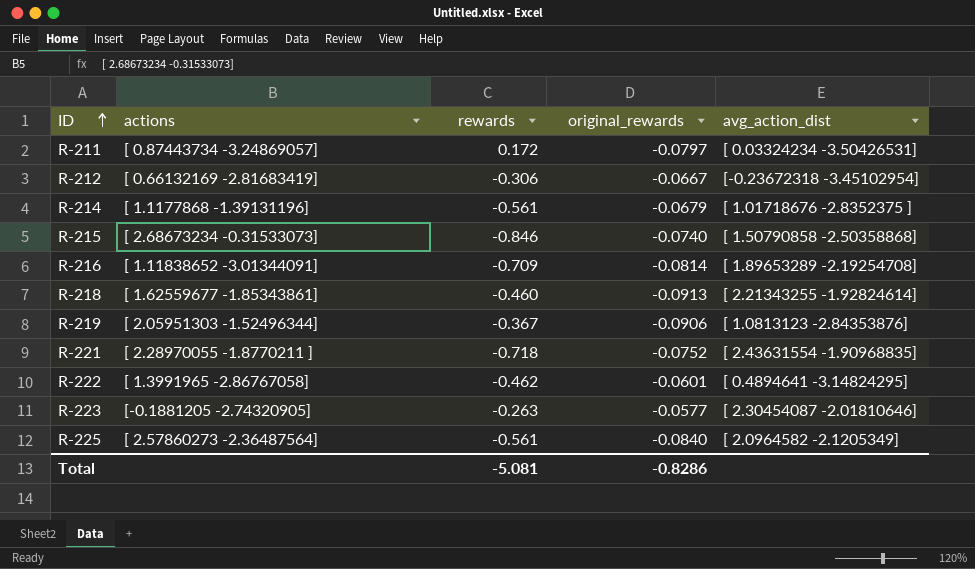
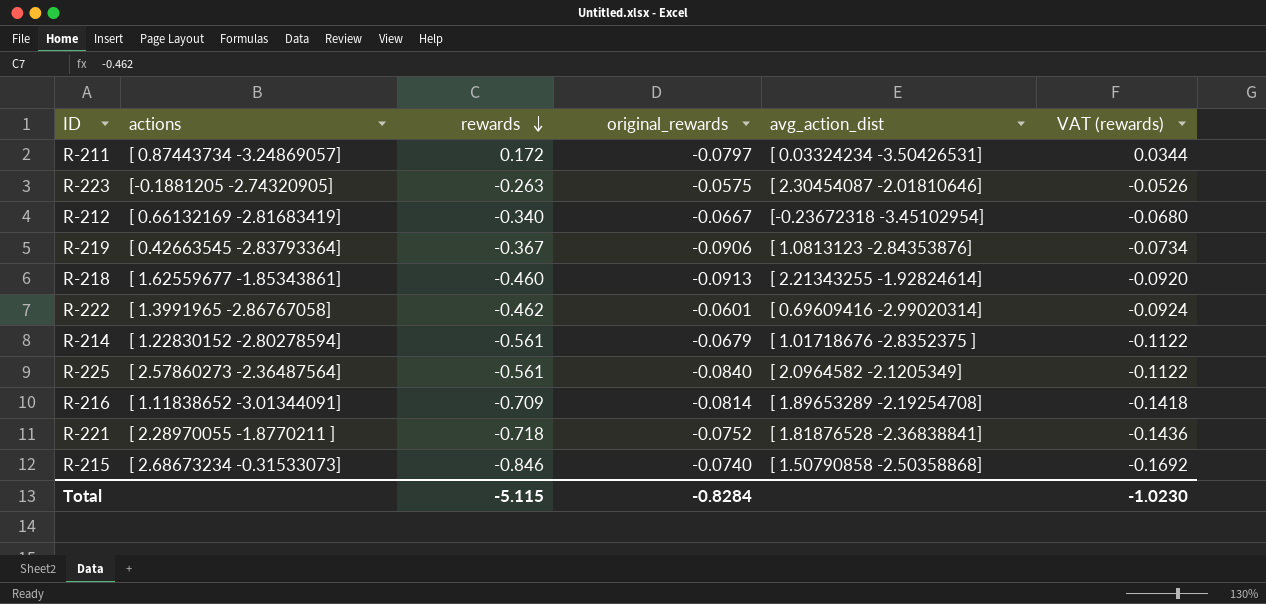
row order: ID ascending -> rewards descending
column VAT (rewards) | formula: none -> [rewards] * 0.2
R-223 | original_rewards: -0.0577 -> -0.0575
R-212 | rewards: -0.306 -> -0.340
R-219 | actions: [ 2.05951303 -1.52496344] -> [ 0.42663545 -2.83793364]
R-222 | avg_action_dist: [ 0.4894641 -3.14824295] -> [ 0.69609416 -2.99020314]
R-214 | actions: [ 1.1177868 -1.39131196] -> [ 1.22830152 -2.80278594]
R-221 | avg_action_dist: [ 2.43631554 -1.90968835] -> [ 1.81876528 -2.36838841]
Total | rewards: -5.081 -> -5.115
Total | original_rewards: -0.8286 -> -0.8284

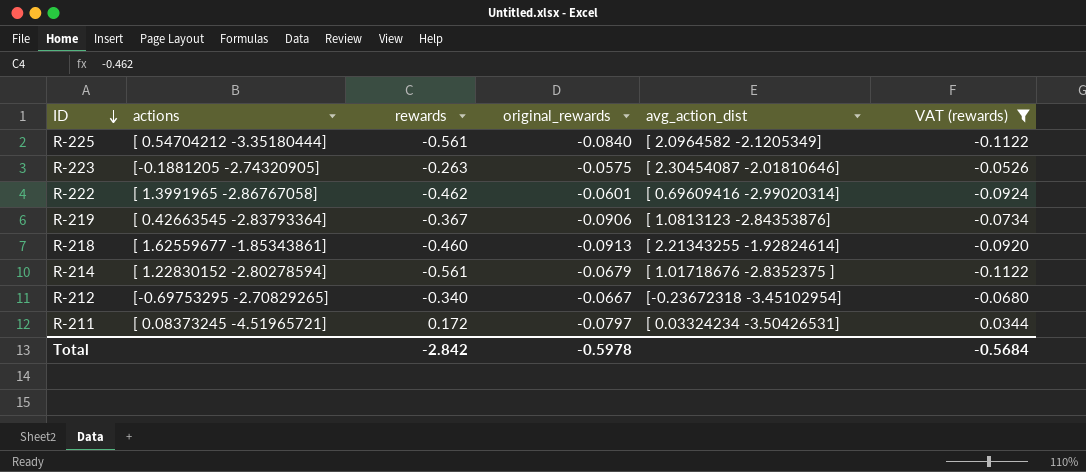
filter: none -> VAT (rewards) >= -0.1122
row order: rewards descending -> ID descending
R-225 | actions: [ 2.57860273 -2.36487564] -> [ 0.54704212 -3.35180444]
R-212 | actions: [ 0.66132169 -2.81683419] -> [-0.69753295 -2.70829265]
R-211 | actions: [ 0.87443734 -3.24869057] -> [ 0.08373245 -4.51965721]
Total | rewards: -5.115 -> -2.842
Total | original_rewards: -0.8284 -> -0.5978
Total | VAT (rewards): -1.0230 -> -0.5684

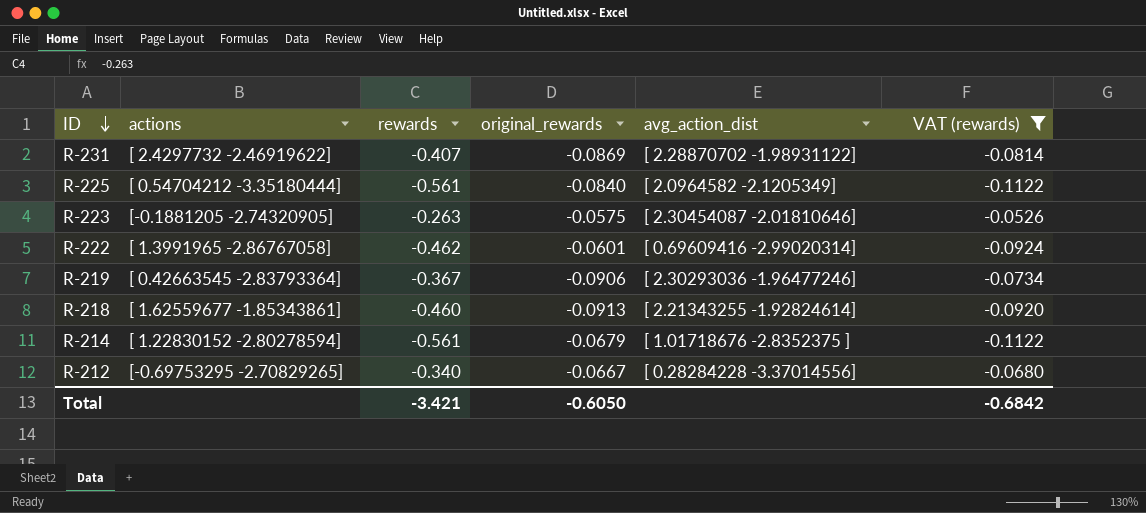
row R-211: [ 0.08373245 -4.51965721] | 0.172 | -0.0797 | [ 0.03324234 -3.50426531] | 0.0344 -> none
row R-231: none -> [ 2.4297732 -2.46919622] | -0.407 | -0.0869 | [ 2.28870702 -1.98931122] | -0.0814
R-219 | avg_action_dist: [ 1.0813123 -2.84353876] -> [ 2.30293036 -1.96477246]
R-212 | avg_action_dist: [-0.23672318 -3.45102954] -> [ 0.28284228 -3.37014556]
Total | rewards: -2.842 -> -3.421
Total | original_rewards: -0.5978 -> -0.6050
Total | VAT (rewards): -0.5684 -> -0.6842

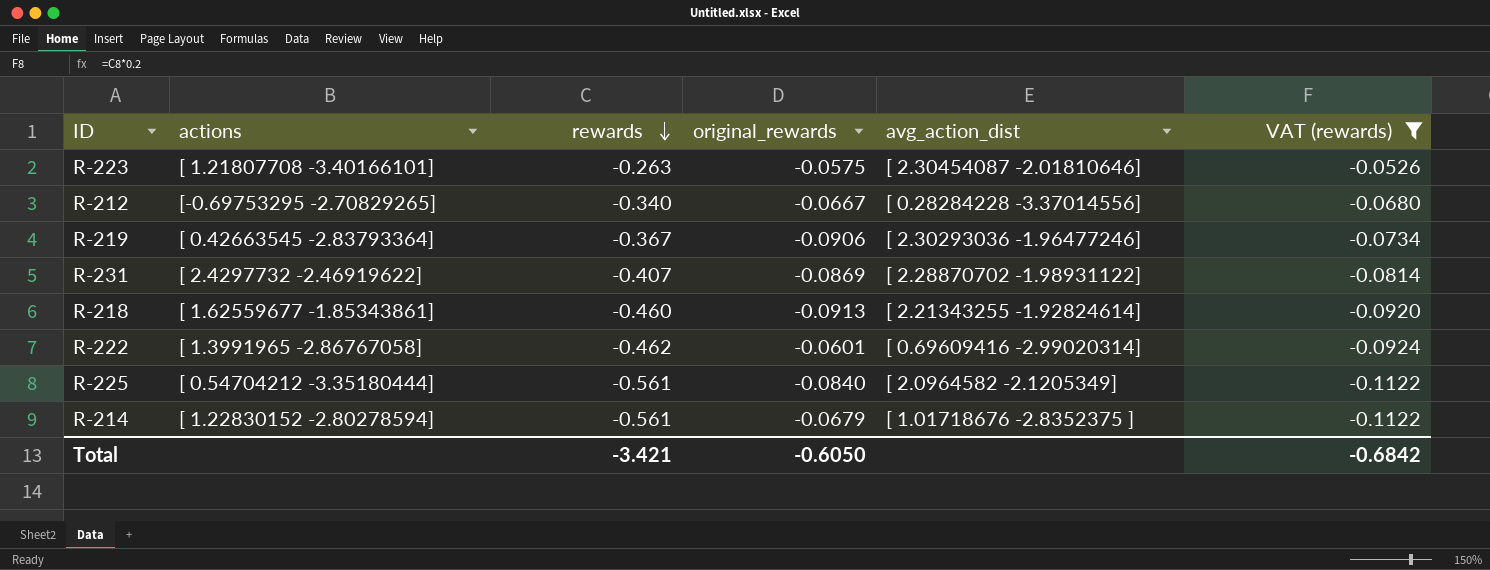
row order: ID descending -> rewards descending
R-223 | actions: [-0.1881205 -2.74320905] -> [ 1.21807708 -3.40166101]

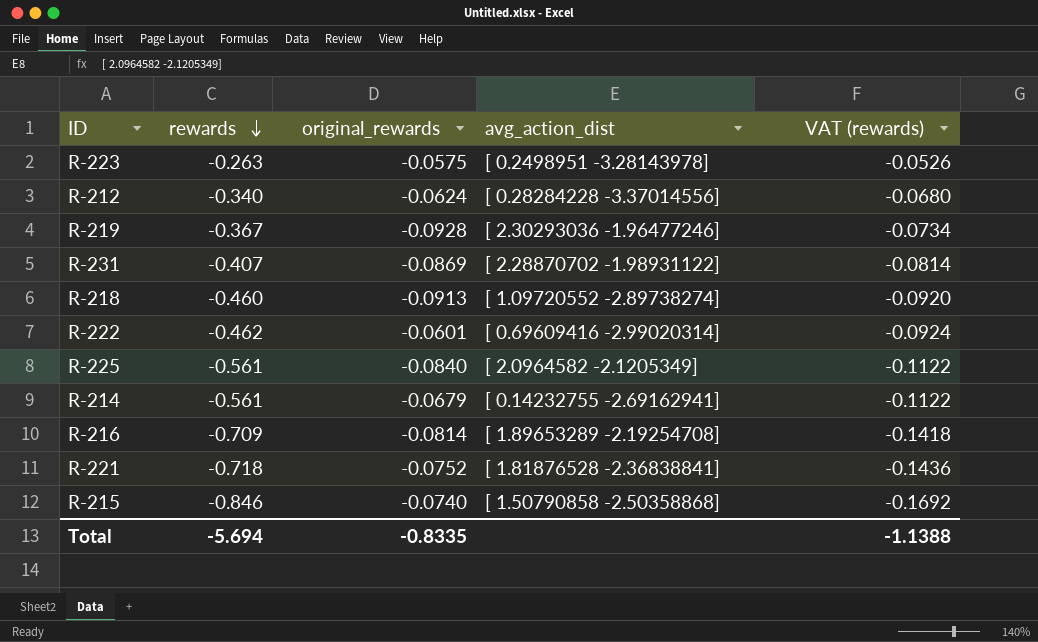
filter: VAT (rewards) >= -0.1122 -> none
column actions | position: 2 -> none
R-223 | avg_action_dist: [ 2.30454087 -2.01810646] -> [ 0.2498951 -3.28143978]
R-212 | original_rewards: -0.0667 -> -0.0624
R-219 | original_rewards: -0.0906 -> -0.0928
R-218 | avg_action_dist: [ 2.21343255 -1.92824614] -> [ 1.09720552 -2.89738274]
R-214 | avg_action_dist: [ 1.01718676 -2.8352375 ] -> [ 0.14232755 -2.69162941]
Total | rewards: -3.421 -> -5.694
Total | original_rewards: -0.6050 -> -0.8335
Total | VAT (rewards): -0.6842 -> -1.1388

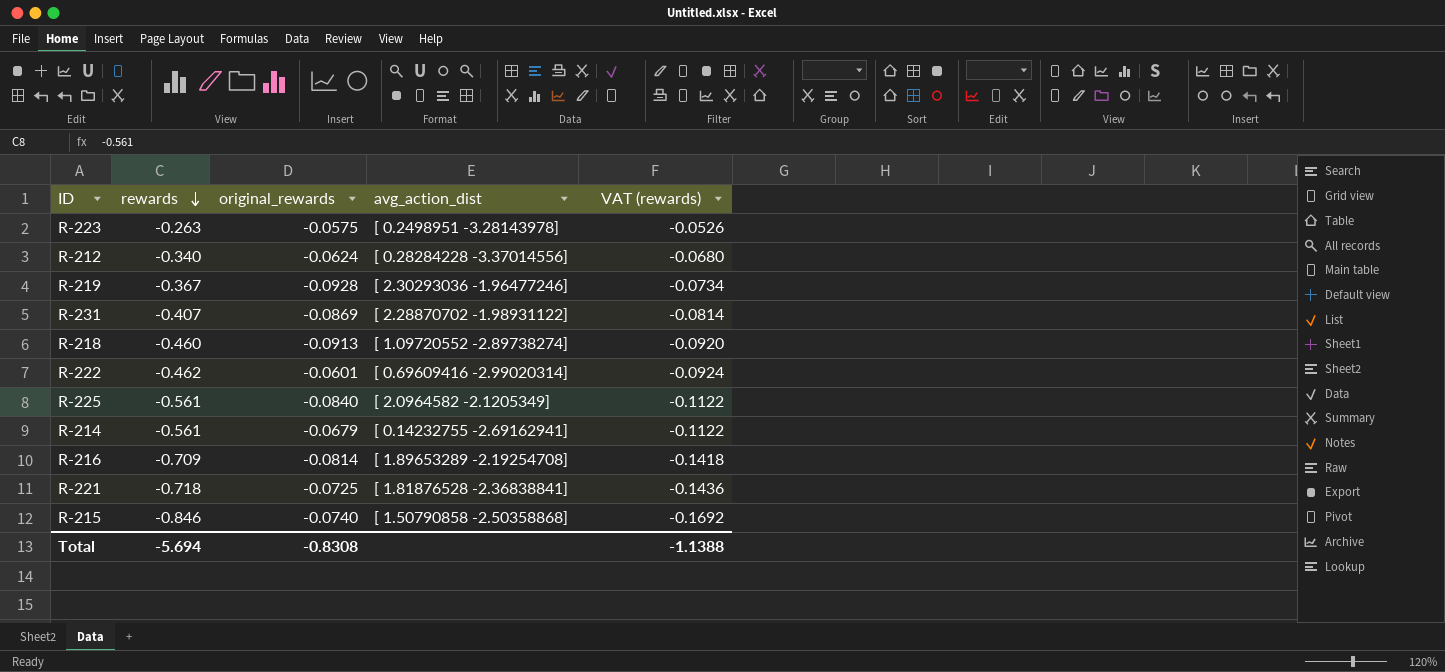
R-221 | original_rewards: -0.0752 -> -0.0725
Total | original_rewards: -0.8335 -> -0.8308

